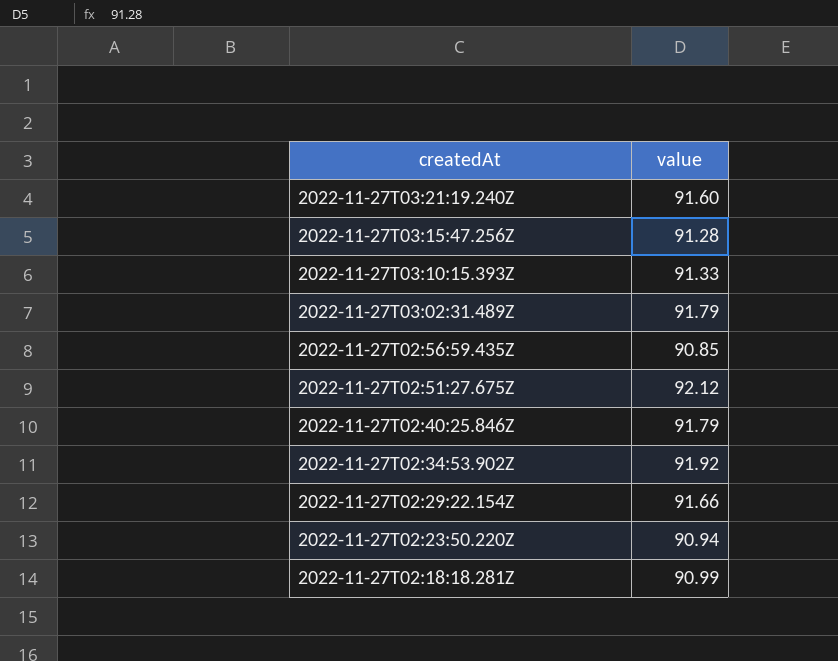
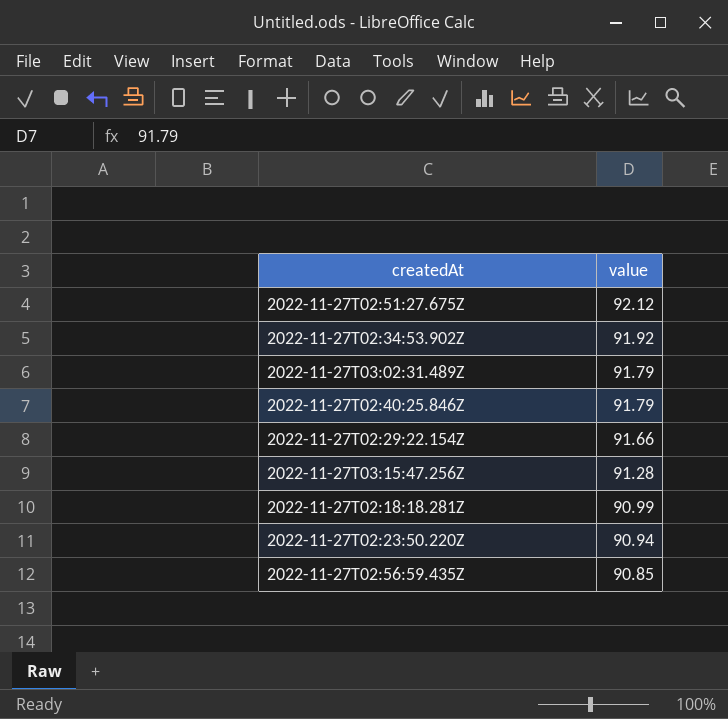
row order: createdAt descending -> value descending
row 2022-11-27T03:21:19.240Z: 91.60 -> none
row 2022-11-27T03:10:15.393Z: 91.33 -> none

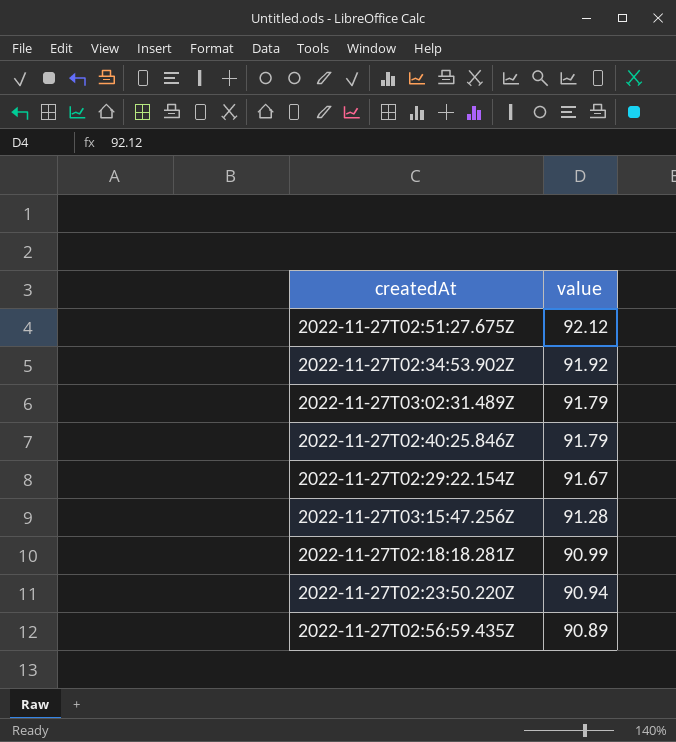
2022-11-27T02:29:22.154Z | value: 91.66 -> 91.67
2022-11-27T02:56:59.435Z | value: 90.85 -> 90.89

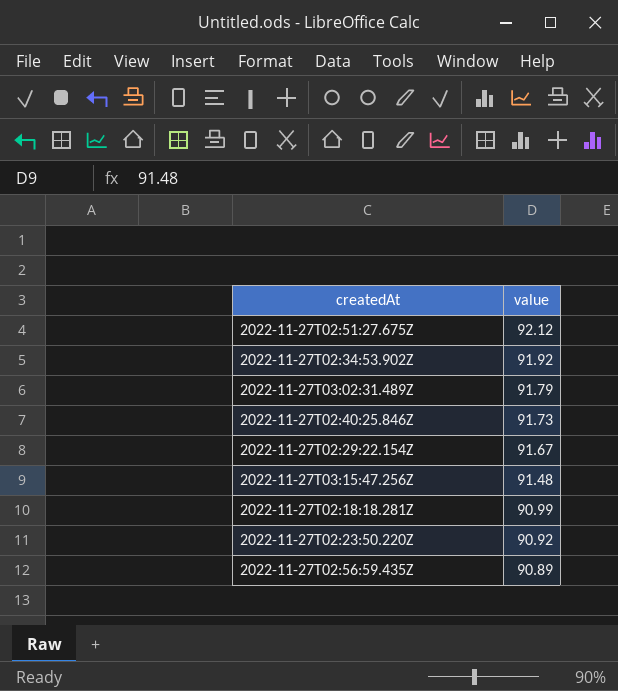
2022-11-27T02:40:25.846Z | value: 91.79 -> 91.73
2022-11-27T03:15:47.256Z | value: 91.28 -> 91.48
2022-11-27T02:23:50.220Z | value: 90.94 -> 90.92

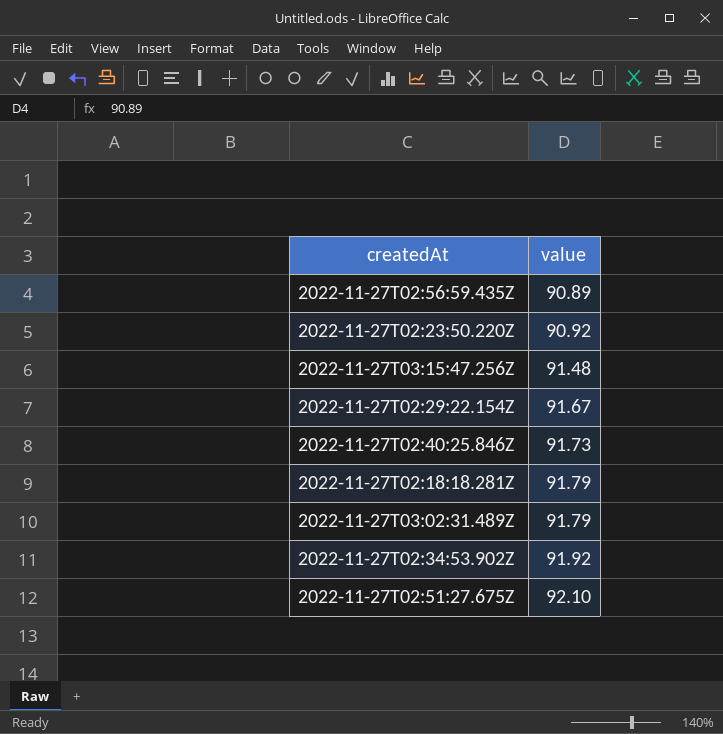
row order: value descending -> value ascending
2022-11-27T02:18:18.281Z | value: 90.99 -> 91.79
2022-11-27T02:51:27.675Z | value: 92.12 -> 92.10

